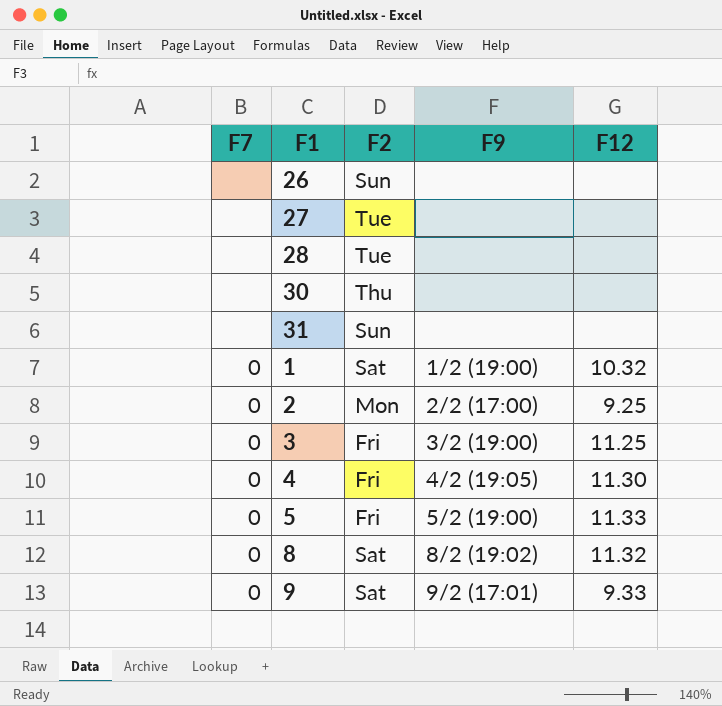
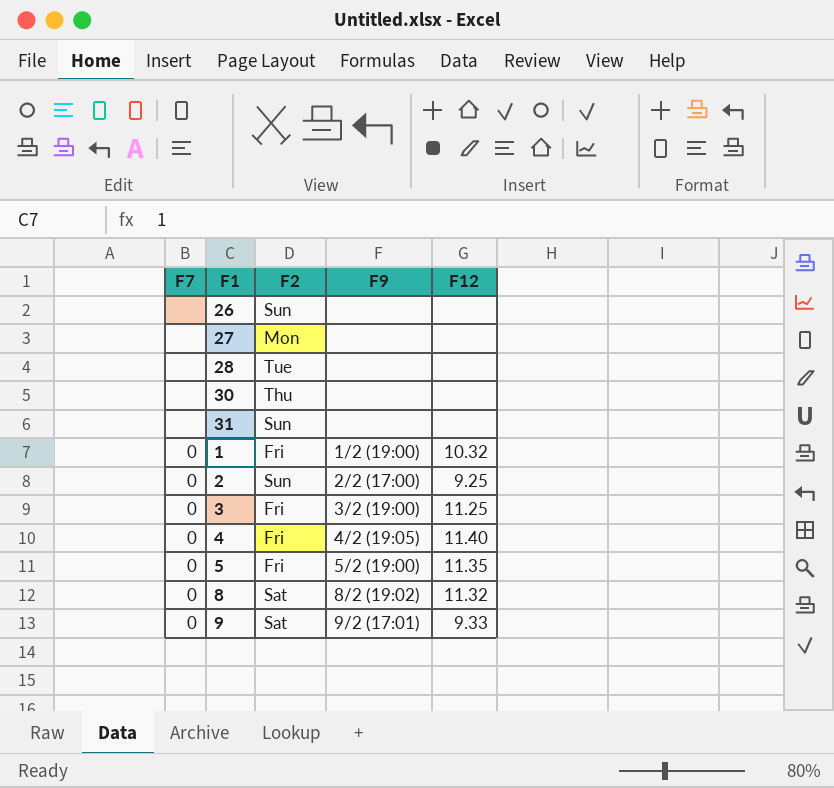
27 | F2: Tue -> Mon
1 | F2: Sat -> Fri
2 | F2: Mon -> Sun
4 | F12: 11.30 -> 11.40
5 | F12: 11.33 -> 11.35

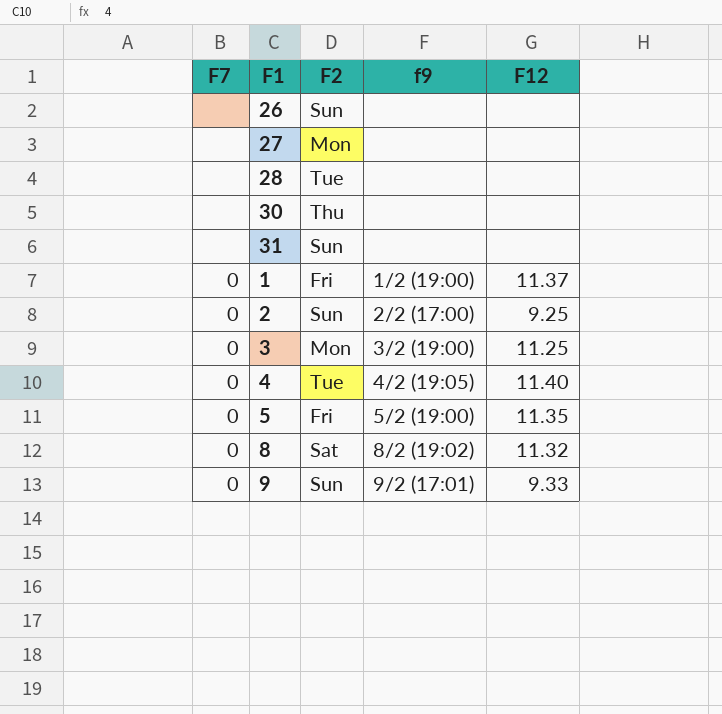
column name: F9 -> f9
1 | F12: 10.32 -> 11.37
3 | F2: Fri -> Mon
4 | F2: Fri -> Tue
9 | F2: Sat -> Sun

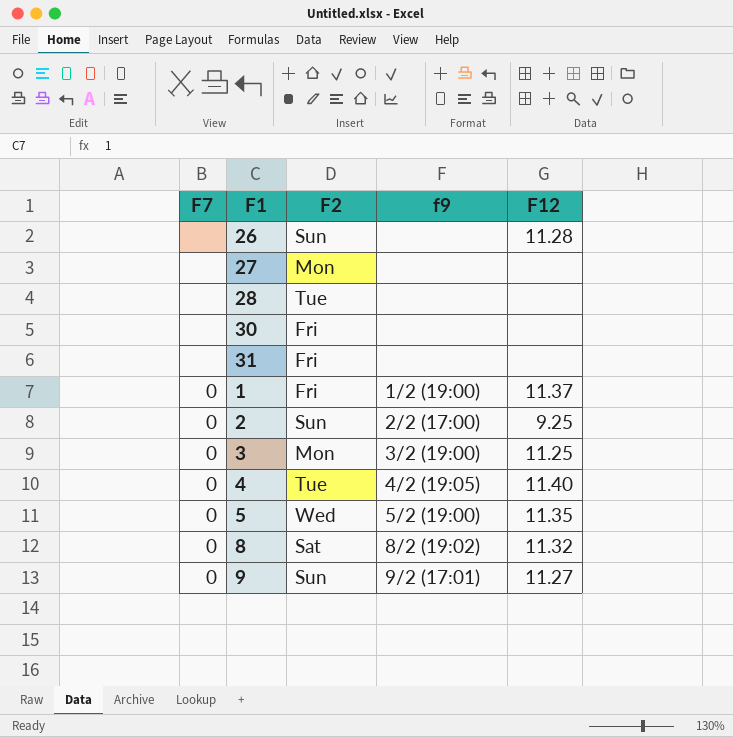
26 | F12: none -> 11.28
30 | F2: Thu -> Fri
31 | F2: Sun -> Fri
5 | F2: Fri -> Wed
9 | F12: 9.33 -> 11.27

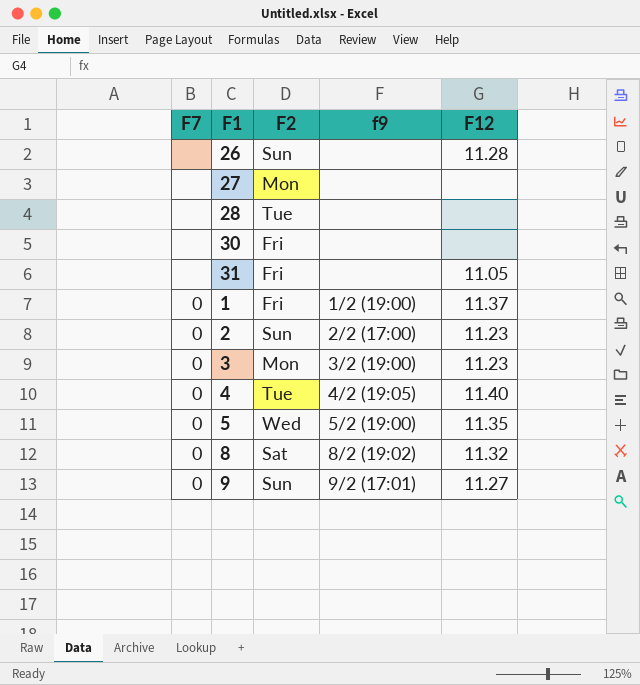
31 | F12: none -> 11.05
2 | F12: 9.25 -> 11.23
3 | F12: 11.25 -> 11.23

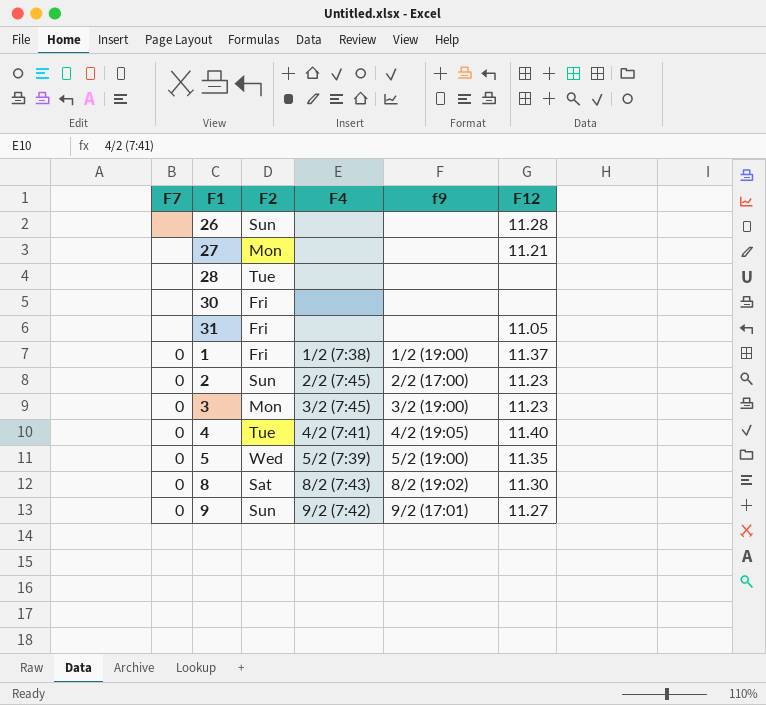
column F4 | position: none -> 4
27 | F12: none -> 11.21
8 | F12: 11.32 -> 11.30

